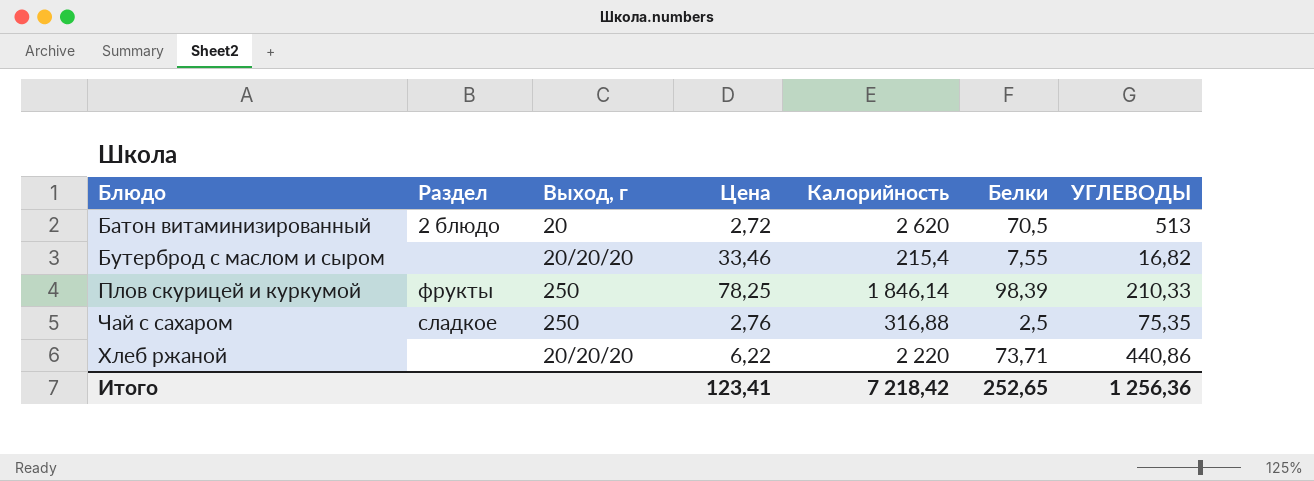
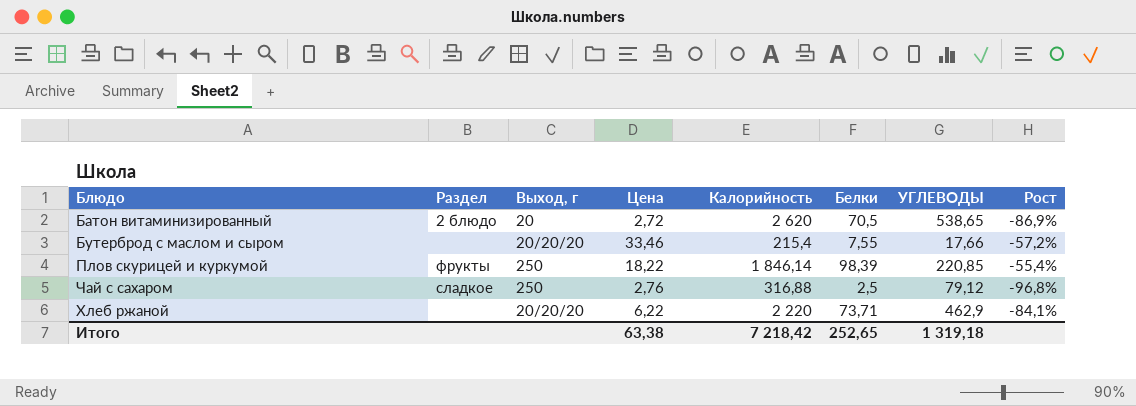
column Рост | formula: none -> ([Белки] - [УГЛЕВОДЫ]) / [УГЛЕВОДЫ]
Батон витаминизированный | УГЛЕВОДЫ: 513 -> 538,65
Бутерброд с маслом и сыром | УГЛЕВОДЫ: 16,82 -> 17,66
Плов скурицей и куркумой | Цена: 78,25 -> 18,22
Плов скурицей и куркумой | УГЛЕВОДЫ: 210,33 -> 220,85
Чай с сахаром | УГЛЕВОДЫ: 75,35 -> 79,12
Хлеб ржаной | УГЛЕВОДЫ: 440,86 -> 462,9
Итого | Цена: 123,41 -> 63,38
Итого | УГЛЕВОДЫ: 1 256,36 -> 1 319,18

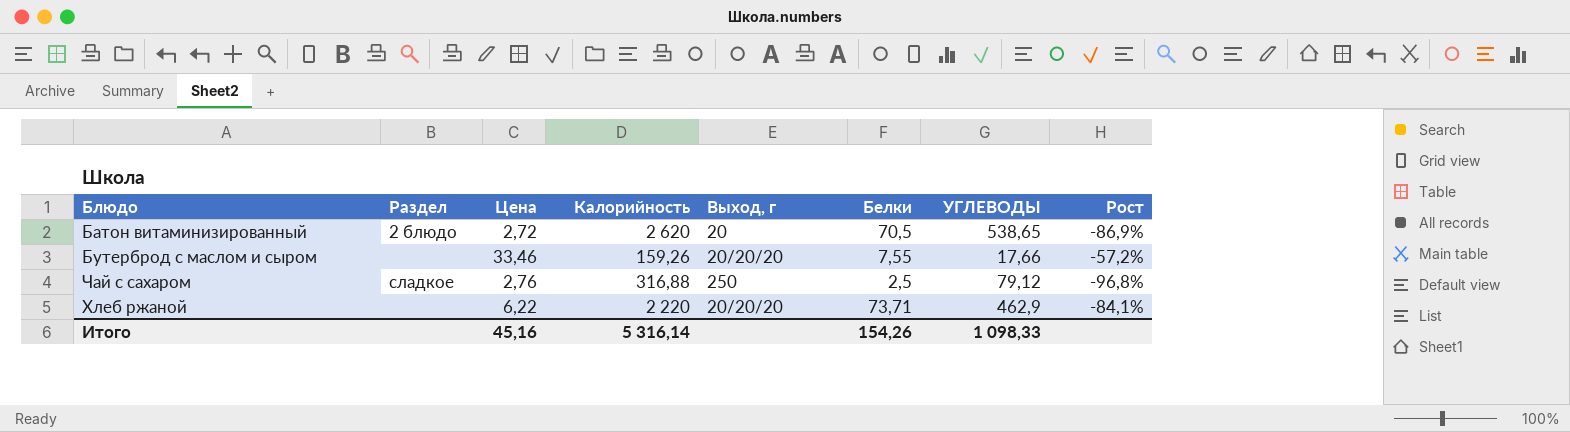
column Выход, г | position: 3 -> 5
row Плов скурицей и куркумой: фрукты | 250 | 18,22 | 1 846,14 | 98,39 | 220,85 | -55,4% -> none
Бутерброд с маслом и сыром | Калорийность: 215,4 -> 159,26
Итого | Цена: 63,38 -> 45,16
Итого | Калорийность: 7 218,42 -> 5 316,14
Итого | Белки: 252,65 -> 154,26
Итого | УГЛЕВОДЫ: 1 319,18 -> 1 098,33

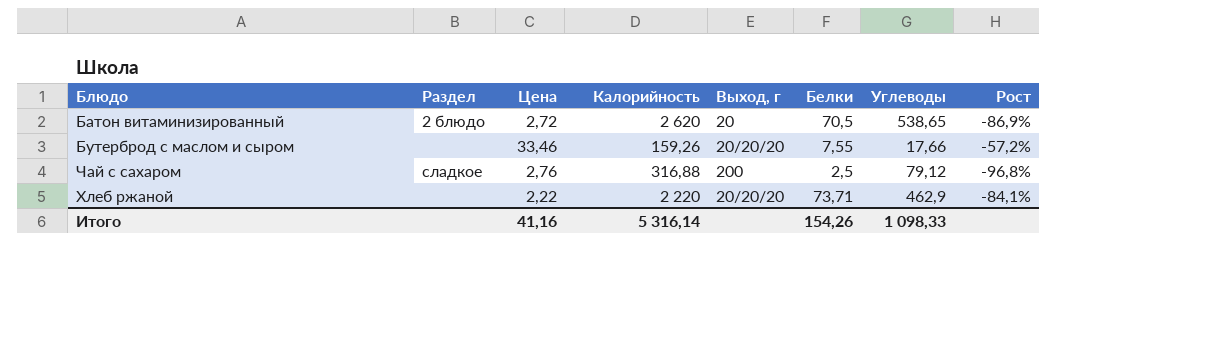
column name: УГЛЕВОДЫ -> Углеводы
Чай с сахаром | Выход, г: 250 -> 200
Хлеб ржаной | Цена: 6,22 -> 2,22
Итого | Цена: 45,16 -> 41,16

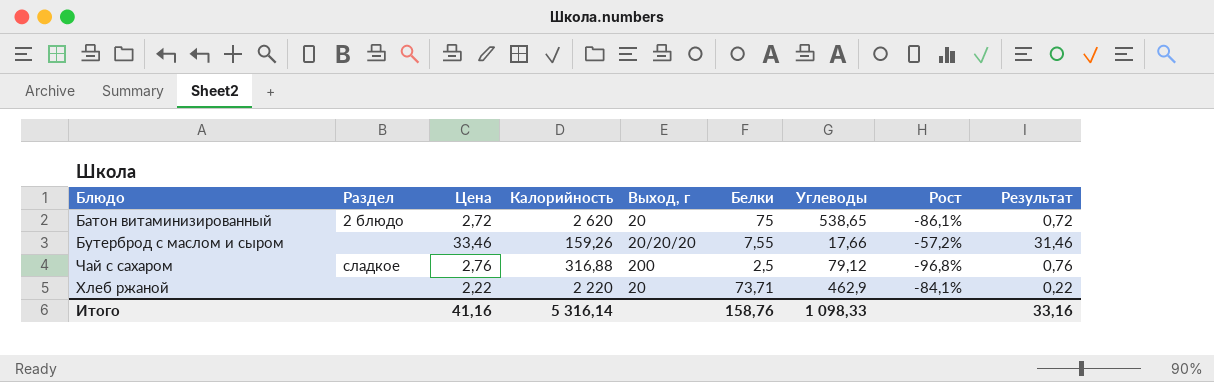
column Результат | formula: none -> [Цена] - 2
Батон витаминизированный | Белки: 70,5 -> 75
Батон витаминизированный | Рост: -86,9% -> -86,1%
Хлеб ржаной | Выход, г: 20/20/20 -> 20
Итого | Белки: 154,26 -> 158,76

